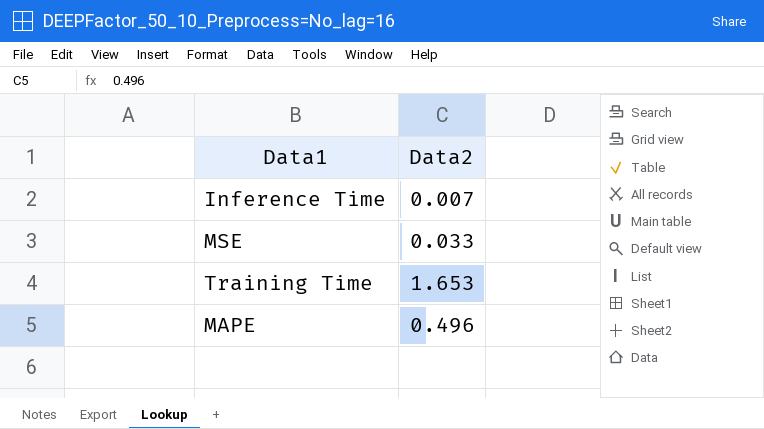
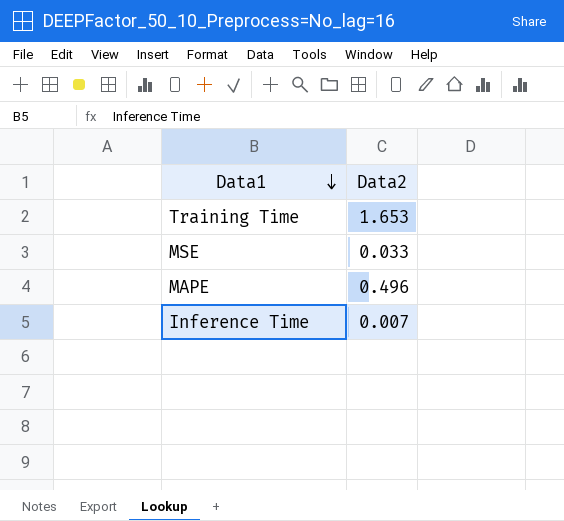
row order: none -> Data1 descending

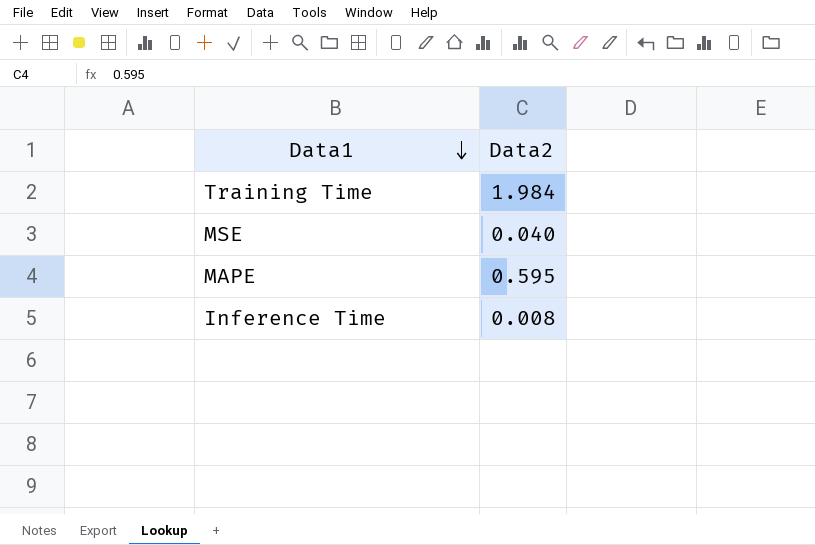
Training Time | Data2: 1.653 -> 1.984
MSE | Data2: 0.033 -> 0.040
MAPE | Data2: 0.496 -> 0.595
Inference Time | Data2: 0.007 -> 0.008

